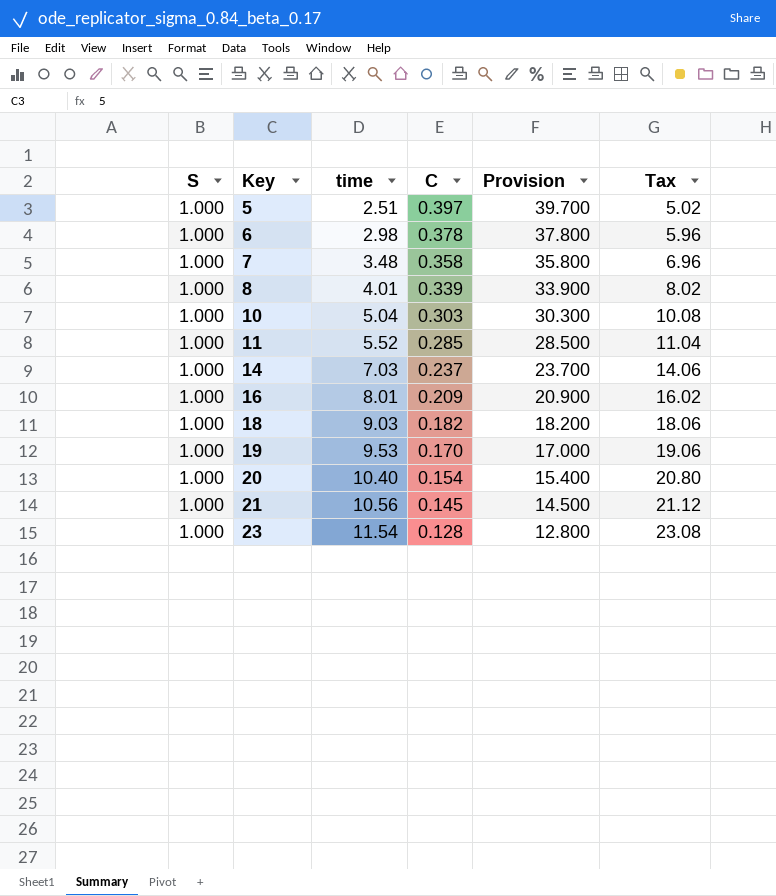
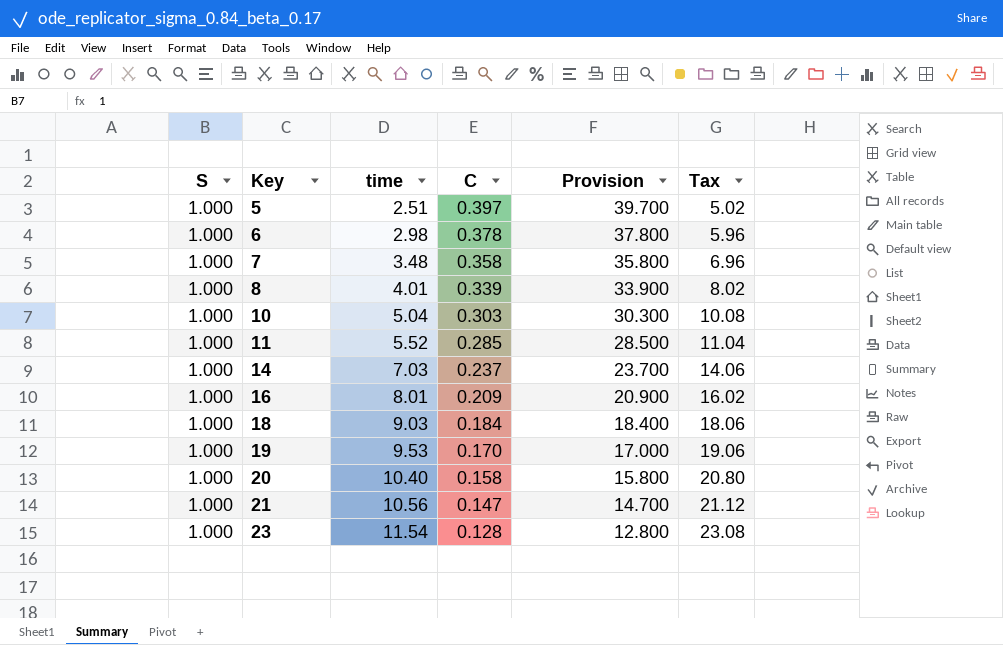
18 | C: 0.182 -> 0.184
18 | Provision: 18.200 -> 18.400
20 | C: 0.154 -> 0.158
20 | Provision: 15.400 -> 15.800
21 | C: 0.145 -> 0.147
21 | Provision: 14.500 -> 14.700

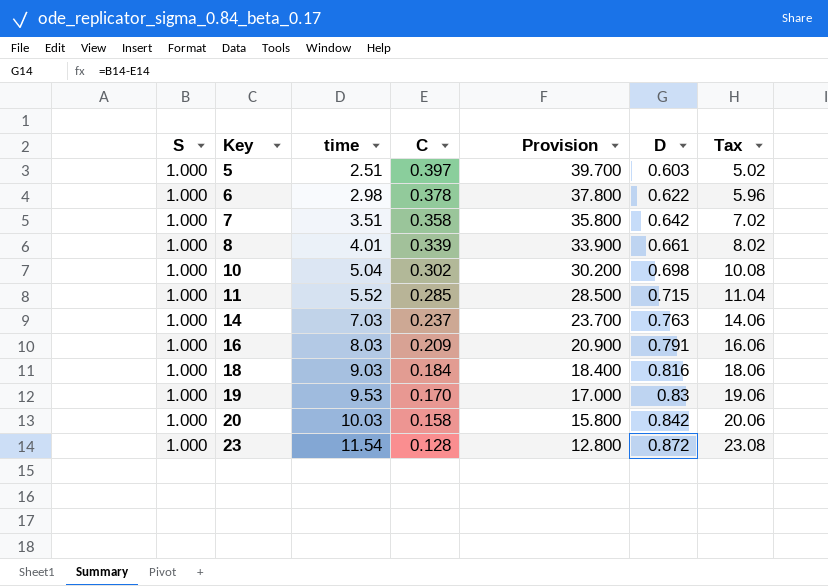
column D | formula: none -> [S] - [C]
row 21: 1.000 | 10.56 | 0.147 | 14.700 | 21.12 -> none
7 | time: 3.48 -> 3.51
7 | Tax: 6.96 -> 7.02
10 | C: 0.303 -> 0.302
10 | Provision: 30.300 -> 30.200
16 | time: 8.01 -> 8.03
16 | Tax: 16.02 -> 16.06
20 | time: 10.40 -> 10.03
20 | Tax: 20.80 -> 20.06

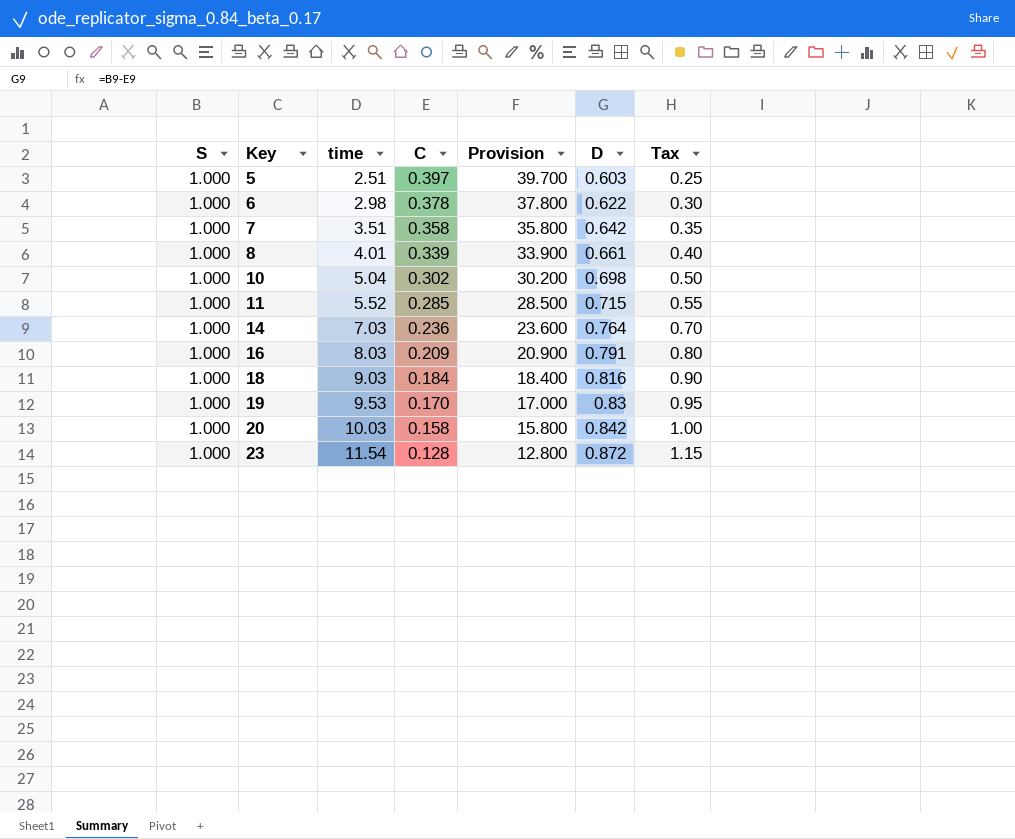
column Tax | formula: [time] * 2 -> [time] * 0.1
14 | C: 0.237 -> 0.236
14 | Provision: 23.700 -> 23.600
14 | D: 0.763 -> 0.764

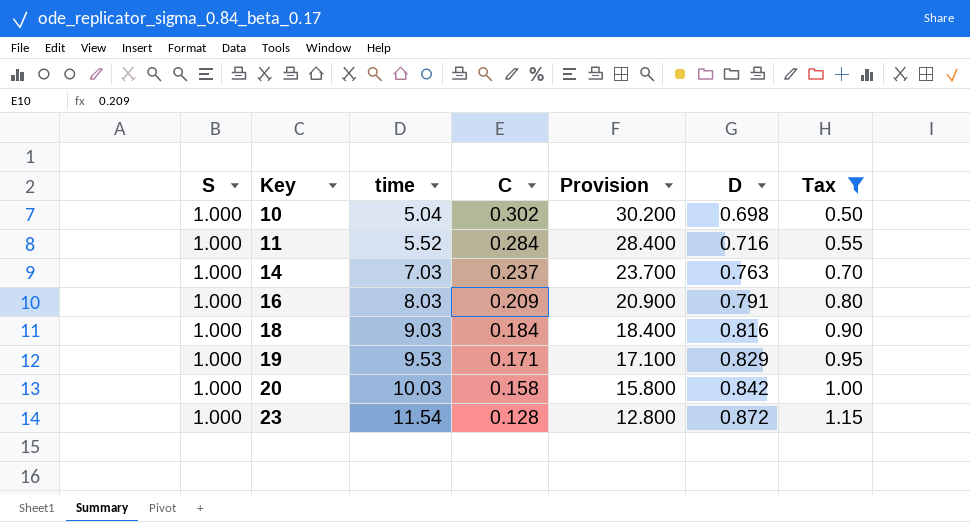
filter: none -> Tax >= 0.50
11 | C: 0.285 -> 0.284
11 | Provision: 28.500 -> 28.400
11 | D: 0.715 -> 0.716
14 | C: 0.236 -> 0.237
14 | Provision: 23.600 -> 23.700
14 | D: 0.764 -> 0.763
19 | C: 0.170 -> 0.171
19 | Provision: 17.000 -> 17.100
19 | D: 0.83 -> 0.829

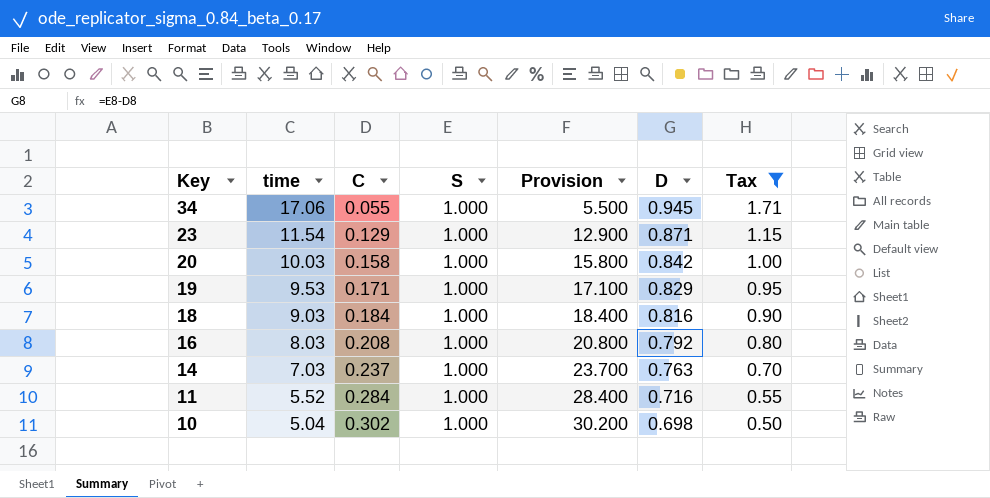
row order: Key ascending -> Key descending
column S | position: 1 -> 4
row 34: none -> 17.06 | 0.055 | 1.000 | 5.500 | 0.945 | 1.71
23 | C: 0.128 -> 0.129
23 | Provision: 12.800 -> 12.900
23 | D: 0.872 -> 0.871
16 | C: 0.209 -> 0.208
16 | Provision: 20.900 -> 20.800
16 | D: 0.791 -> 0.792

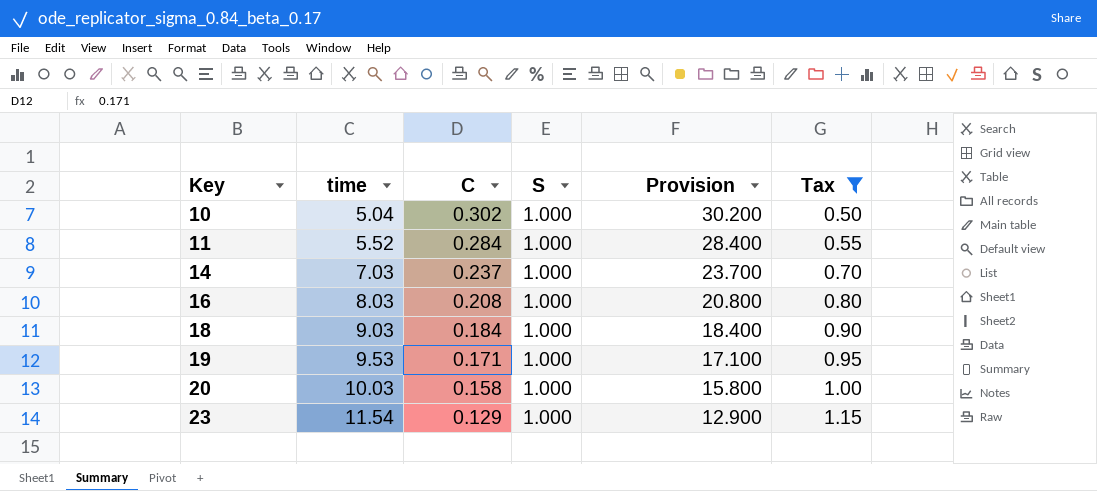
row order: Key descending -> Key ascending
column D | formula: [S] - [C] -> none
row 34: 17.06 | 0.055 | 1.000 | 5.500 | 0.945 | 1.71 -> none

